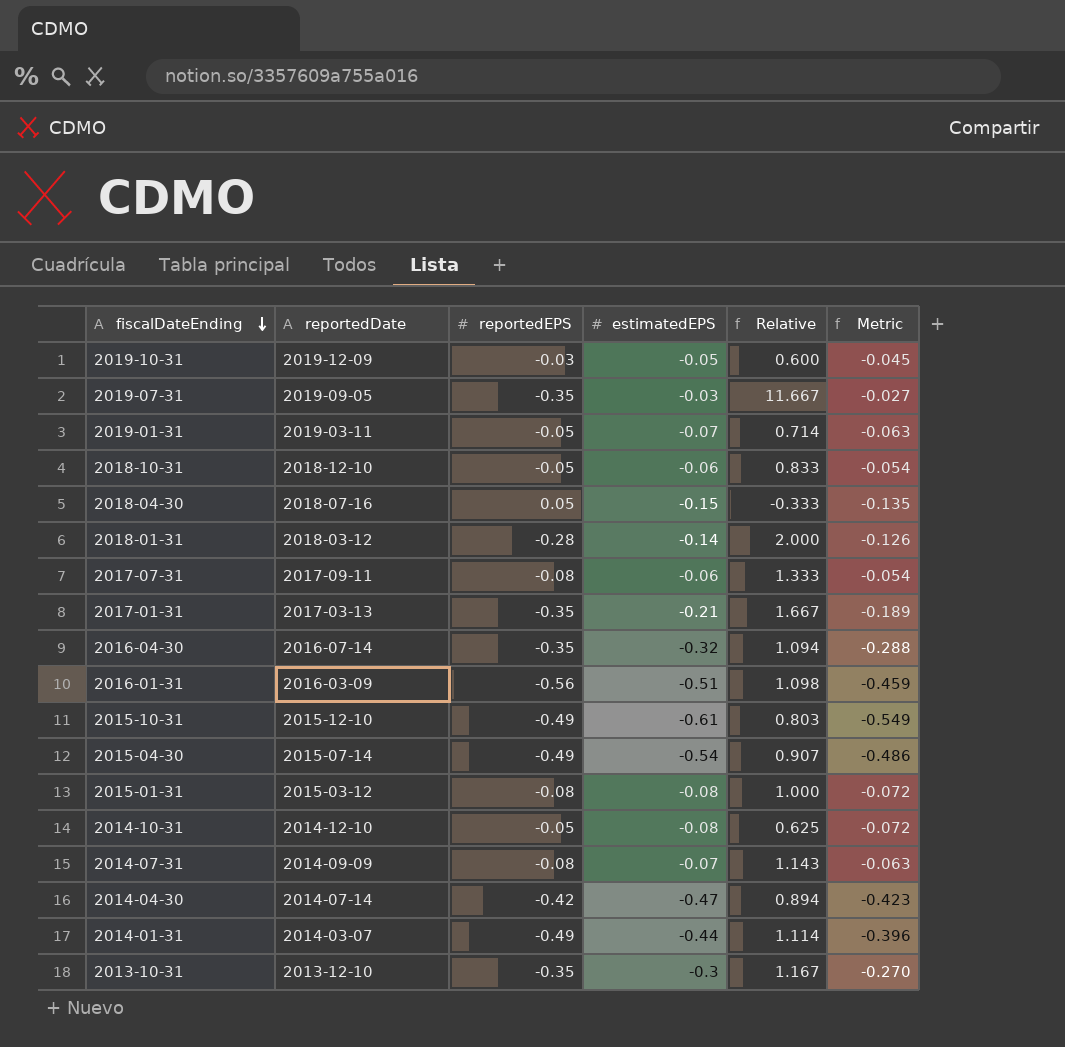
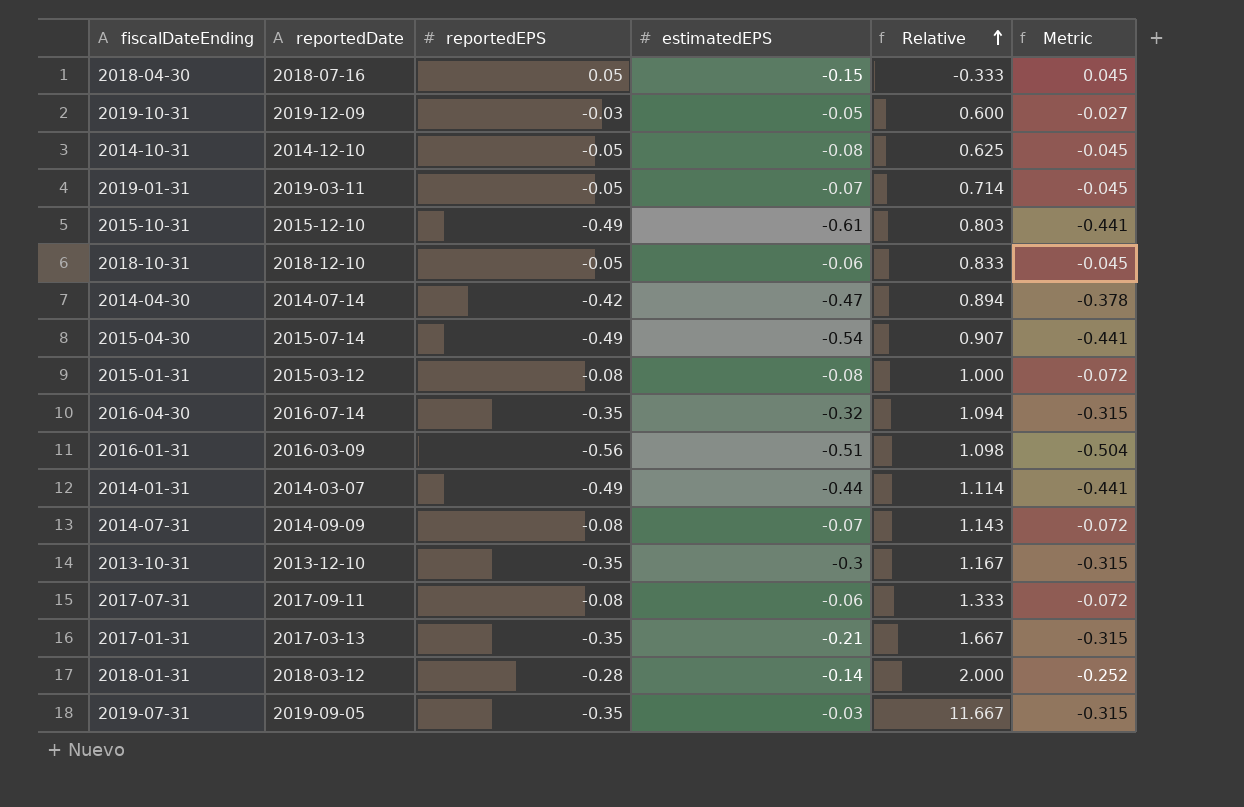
row order: fiscalDateEnding descending -> Relative ascending
column Metric | formula: [estimatedEPS] * 0.9 -> [reportedEPS] * 0.9

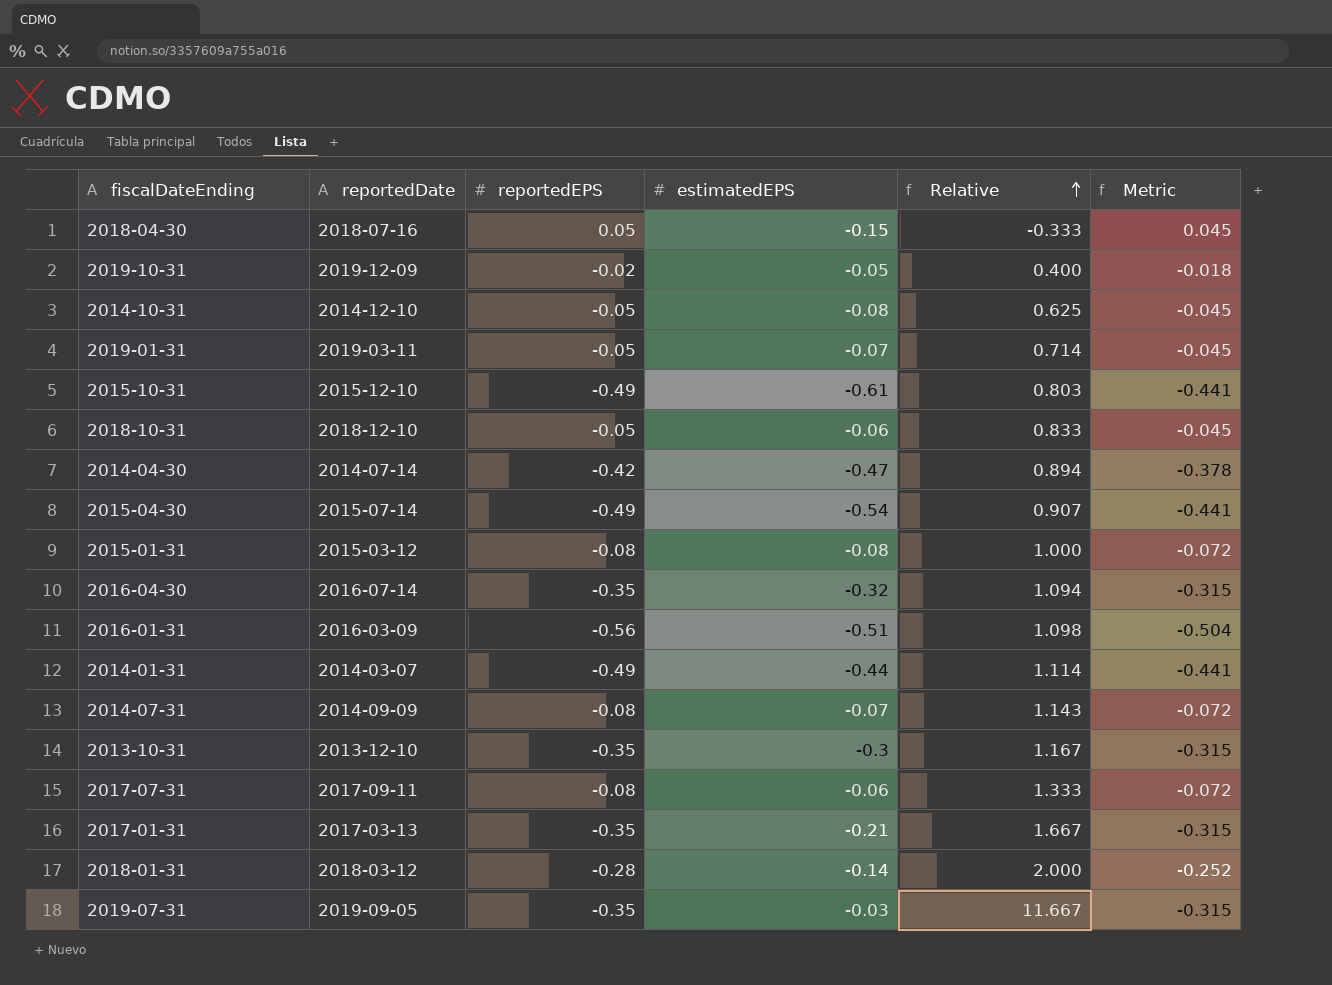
2019-10-31 | reportedEPS: -0.03 -> -0.02
2019-10-31 | Relative: 0.600 -> 0.400
2019-10-31 | Metric: -0.027 -> -0.018

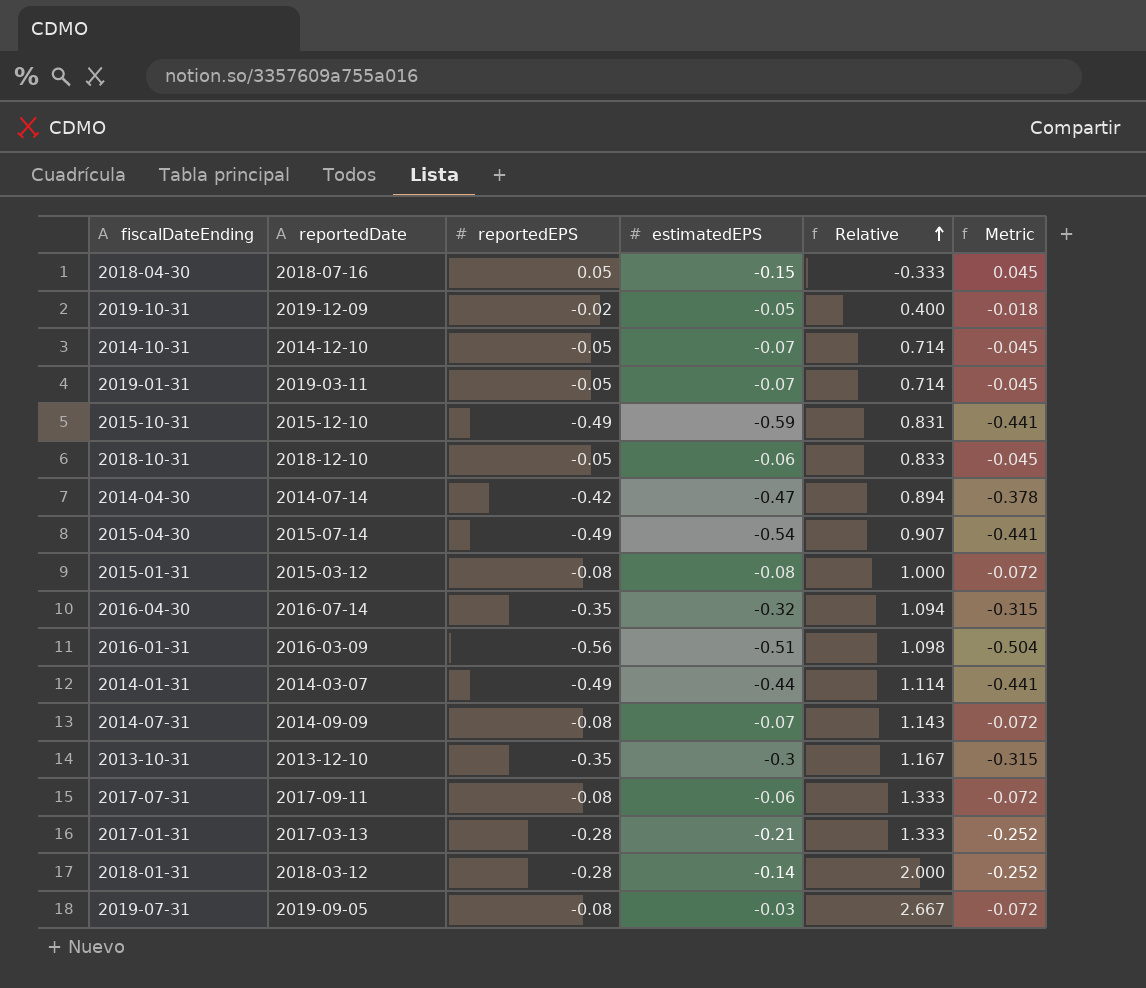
2014-10-31 | estimatedEPS: -0.08 -> -0.07
2014-10-31 | Relative: 0.625 -> 0.714
2015-10-31 | estimatedEPS: -0.61 -> -0.59
2015-10-31 | Relative: 0.803 -> 0.831
2017-01-31 | reportedEPS: -0.35 -> -0.28
2017-01-31 | Relative: 1.667 -> 1.333
2017-01-31 | Metric: -0.315 -> -0.252
2019-07-31 | reportedEPS: -0.35 -> -0.08
2019-07-31 | Relative: 11.667 -> 2.667
2019-07-31 | Metric: -0.315 -> -0.072

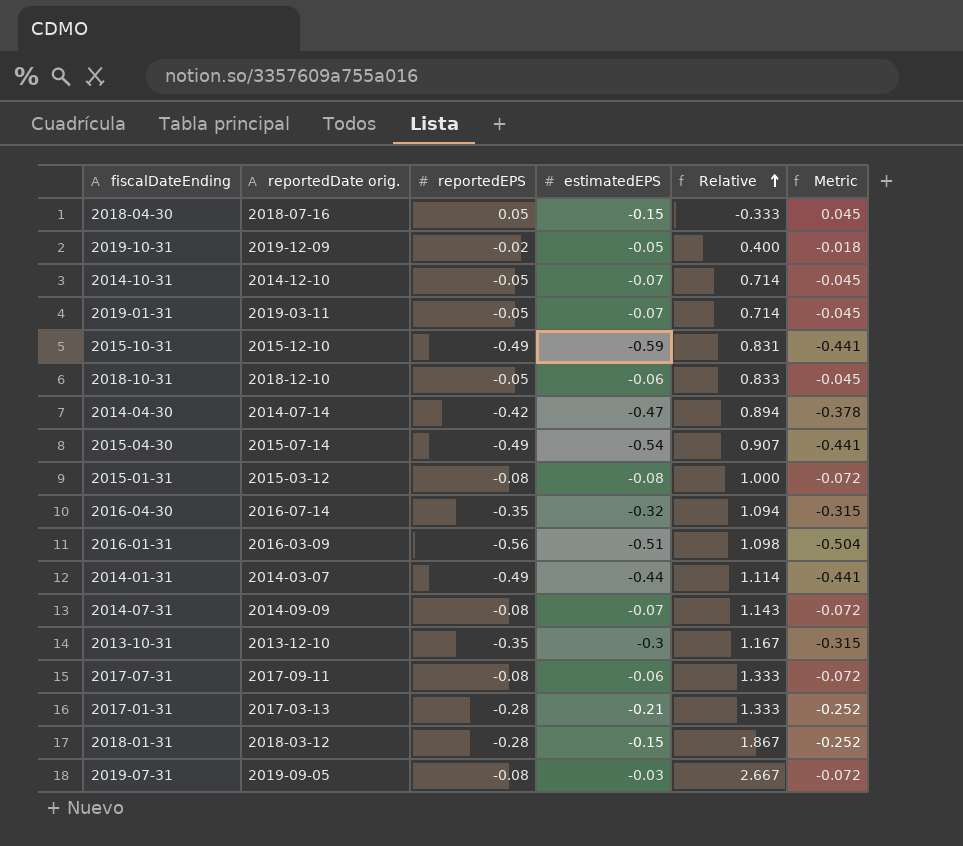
column name: reportedDate -> reportedDate orig.
2018-01-31 | estimatedEPS: -0.14 -> -0.15
2018-01-31 | Relative: 2.000 -> 1.867

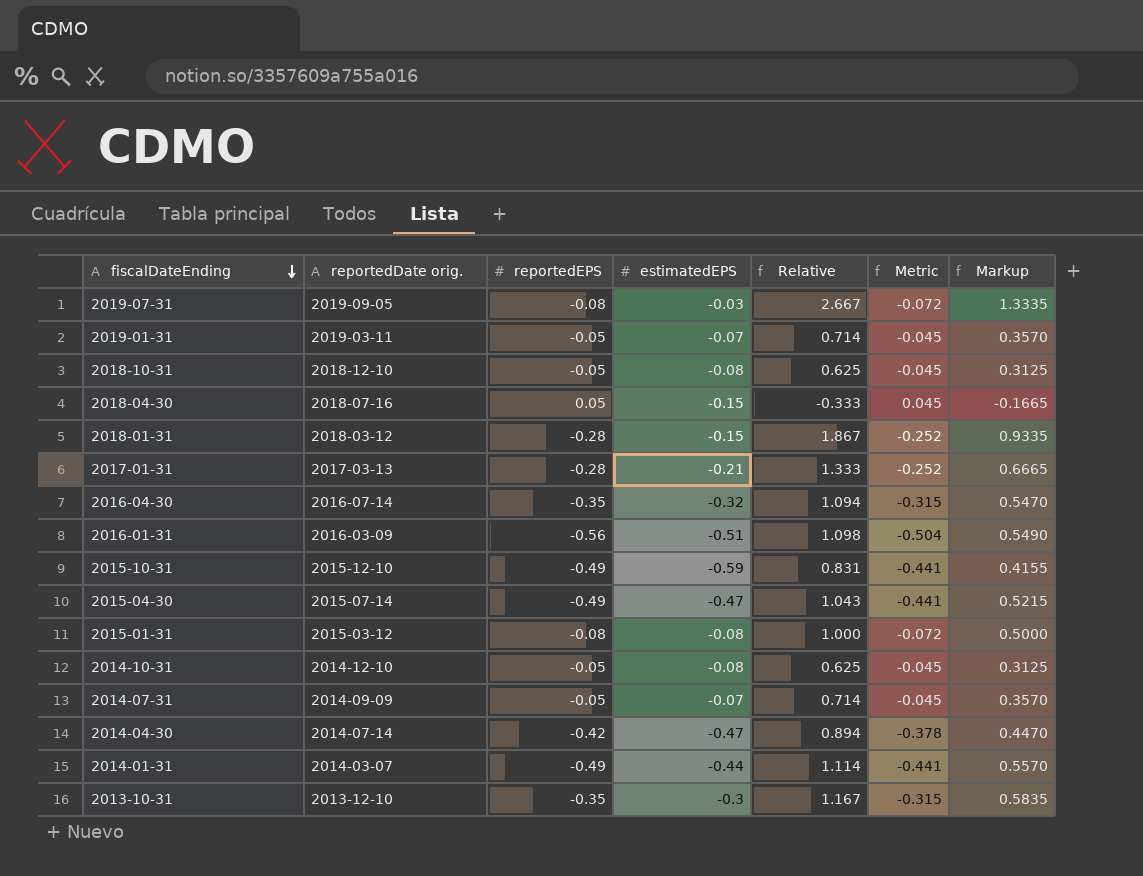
row order: Relative ascending -> fiscalDateEnding descending
column Markup | formula: none -> [Relative] * 0.5
row 2019-10-31: 2019-12-09 | -0.02 | -0.05 | 0.400 | -0.018 -> none
row 2017-07-31: 2017-09-11 | -0.08 | -0.06 | 1.333 | -0.072 -> none
2018-10-31 | estimatedEPS: -0.06 -> -0.08
2018-10-31 | Relative: 0.833 -> 0.625
2015-04-30 | estimatedEPS: -0.54 -> -0.47
2015-04-30 | Relative: 0.907 -> 1.043
2014-10-31 | estimatedEPS: -0.07 -> -0.08
2014-10-31 | Relative: 0.714 -> 0.625
2014-07-31 | reportedEPS: -0.08 -> -0.05
2014-07-31 | Relative: 1.143 -> 0.714
2014-07-31 | Metric: -0.072 -> -0.045

